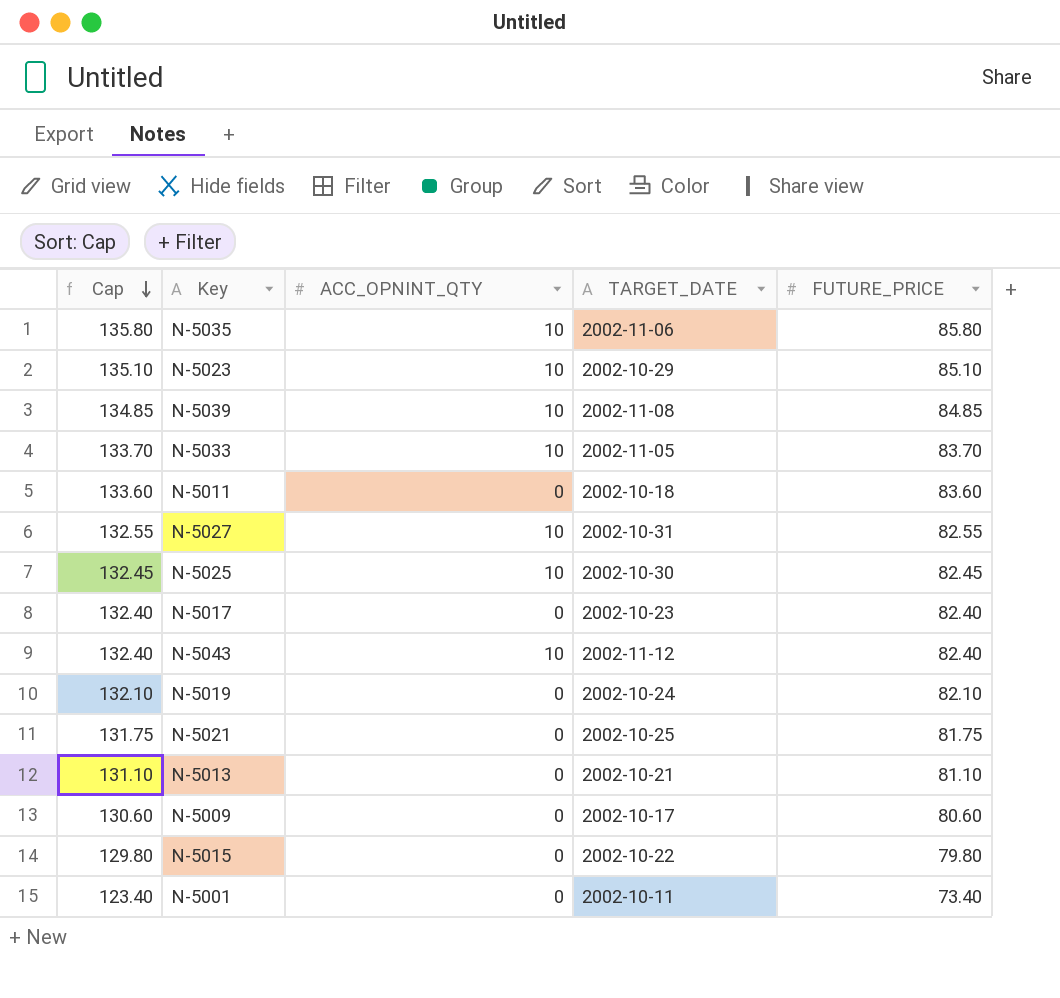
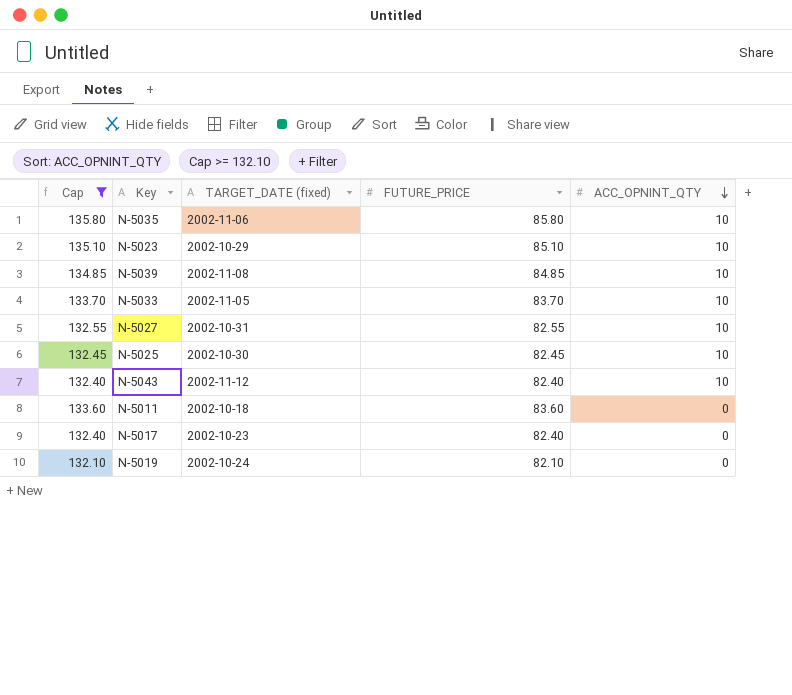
filter: none -> Cap >= 132.10
row order: Cap descending -> ACC_OPNINT_QTY descending
column name: TARGET_DATE -> TARGET_DATE (fixed)
column ACC_OPNINT_QTY | position: 3 -> 5

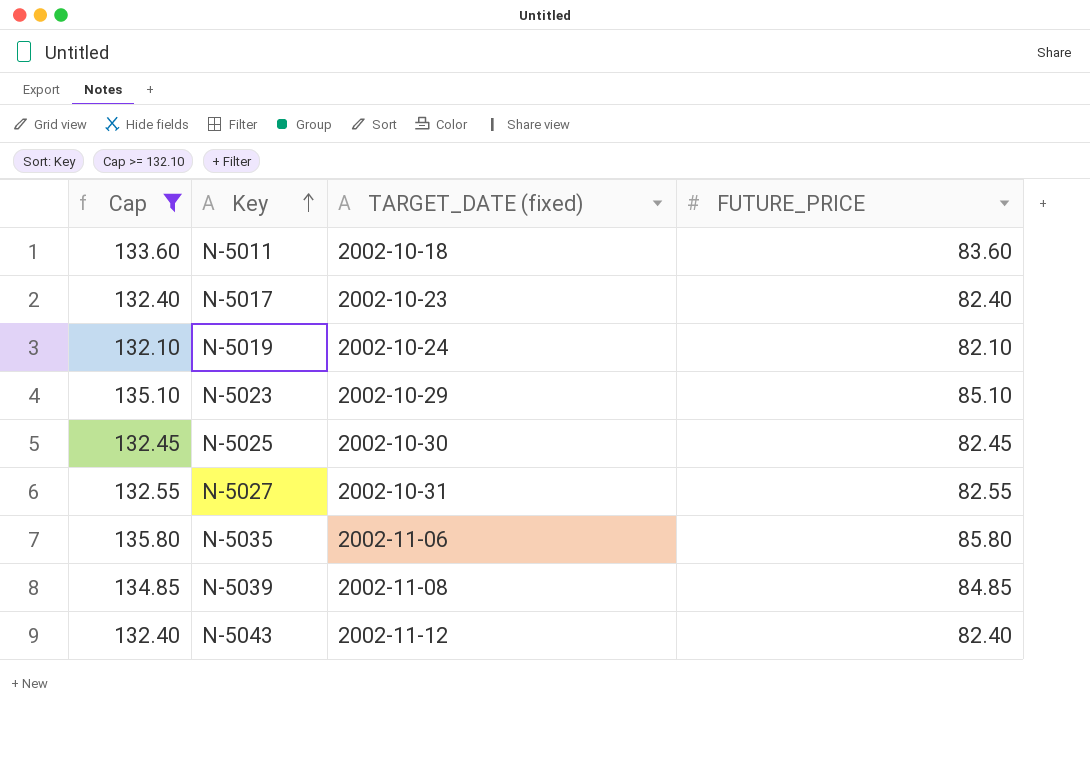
row order: ACC_OPNINT_QTY descending -> Key ascending
column ACC_OPNINT_QTY | position: 5 -> none
row N-5033: 133.70 | 2002-11-05 | 83.70 | 10 -> none

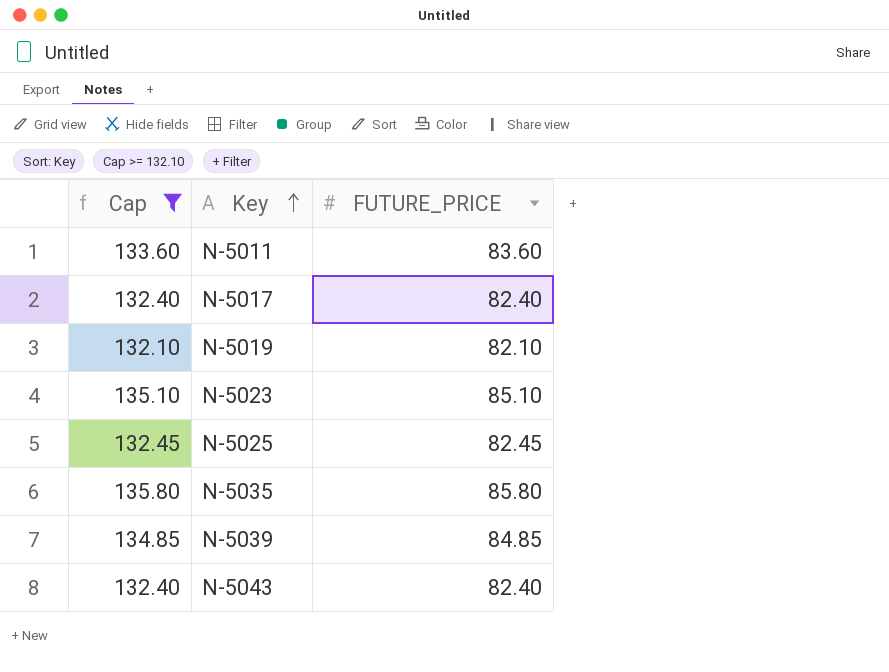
column TARGET_DATE (fixed) | position: 3 -> none
row N-5027: 132.55 | 2002-10-31 | 82.55 -> none

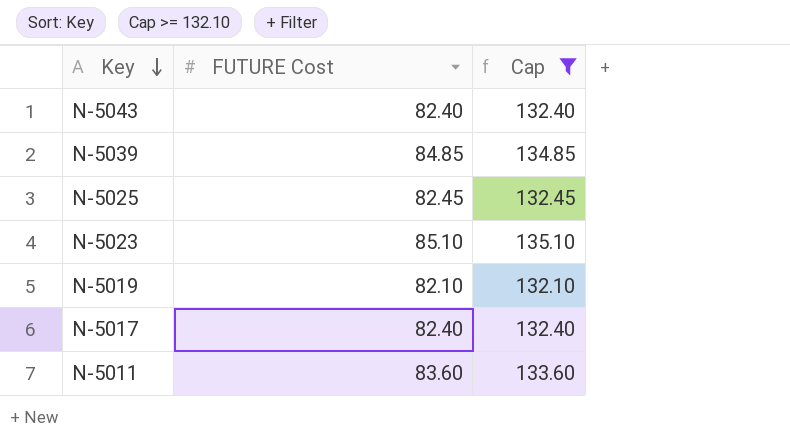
row order: Key ascending -> Key descending
column name: FUTURE_PRICE -> FUTURE Cost
column Cap | position: 1 -> 3
row N-5035: 135.80 | 85.80 -> none

